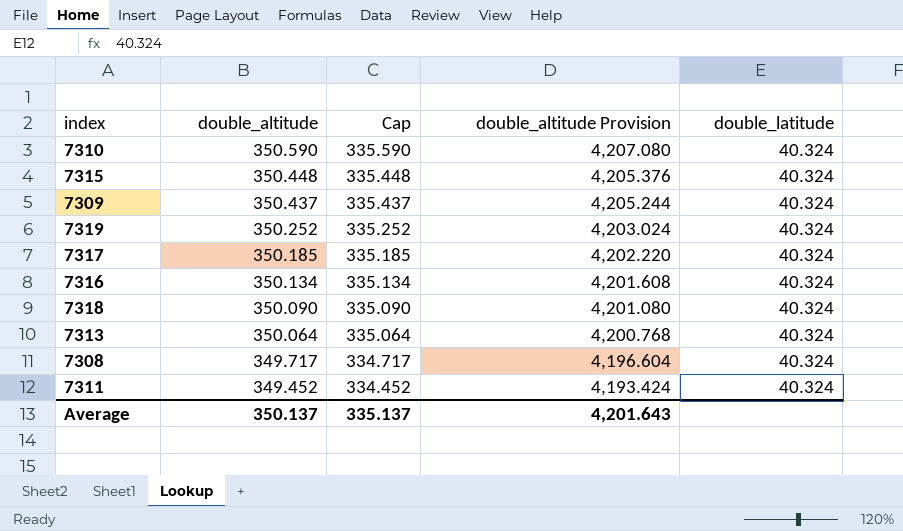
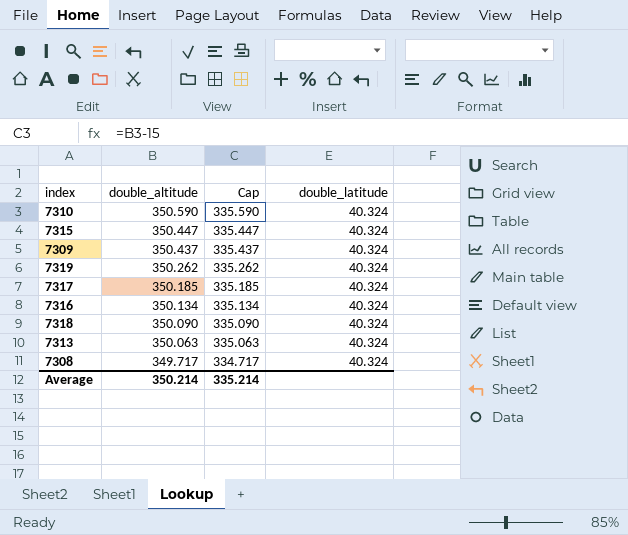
column double_altitude Provision | formula: [double_altitude] * 12 -> none
row 7311: 349.452 | 334.452 | 4,193.424 | 40.324 -> none
7315 | double_altitude: 350.448 -> 350.447
7315 | Cap: 335.448 -> 335.447
7319 | double_altitude: 350.252 -> 350.262
7319 | Cap: 335.252 -> 335.262
7313 | double_altitude: 350.064 -> 350.063
7313 | Cap: 335.064 -> 335.063
Average | double_altitude: 350.137 -> 350.214
Average | Cap: 335.137 -> 335.214

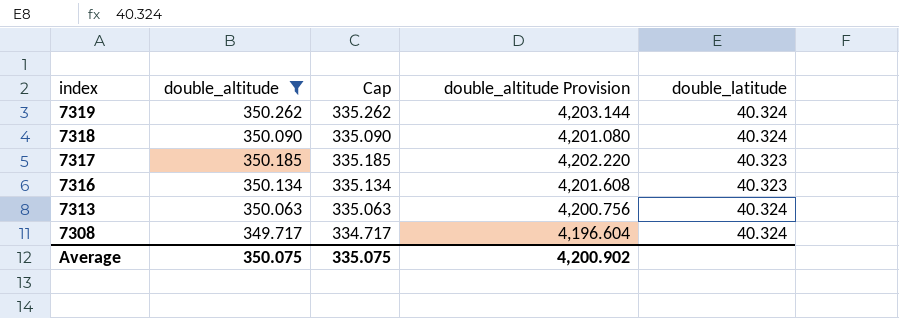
filter: none -> double_altitude <= 350.262
row order: double_altitude descending -> index descending
column double_altitude Provision | formula: none -> [double_altitude] * 12
7317 | double_latitude: 40.324 -> 40.323
7316 | double_latitude: 40.324 -> 40.323
Average | double_altitude: 350.214 -> 350.075
Average | Cap: 335.214 -> 335.075

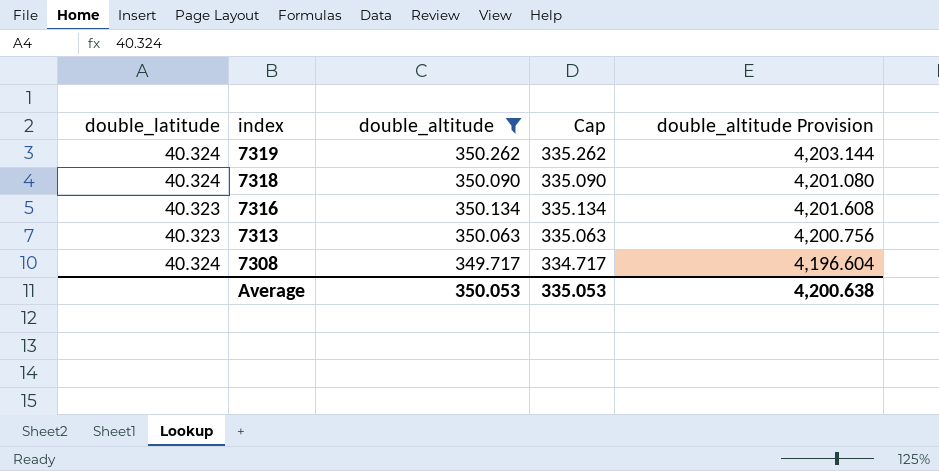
column double_latitude | position: 5 -> 1
row 7317: 350.185 | 335.185 | 4,202.220 | 40.323 -> none
7313 | double_latitude: 40.324 -> 40.323
Average | double_altitude: 350.075 -> 350.053
Average | Cap: 335.075 -> 335.053
Average | double_altitude Provision: 4,200.902 -> 4,200.638

